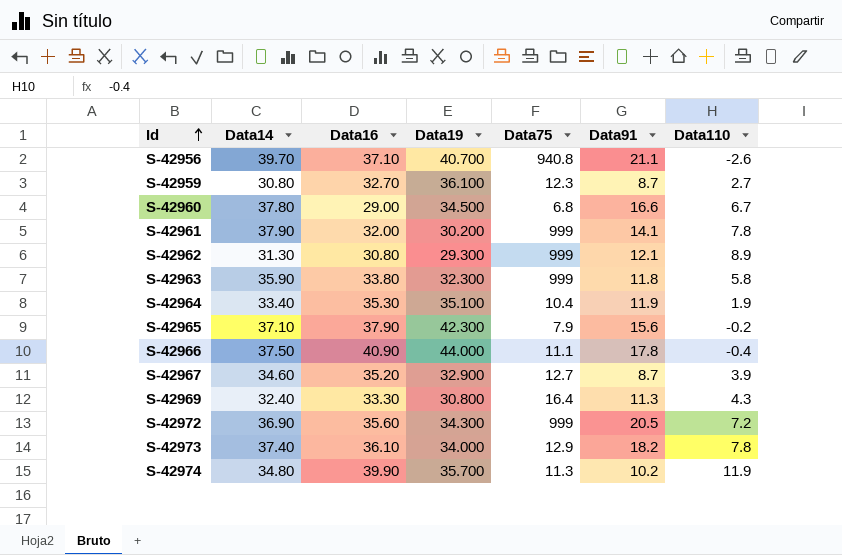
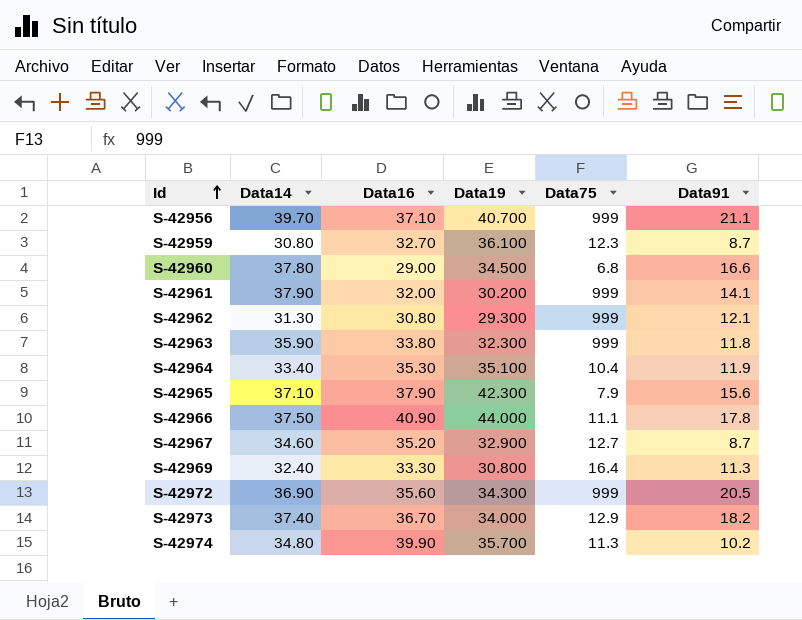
column Data110 | position: 7 -> none
S-42956 | Data75: 940.8 -> 999
S-42973 | Data16: 36.10 -> 36.70

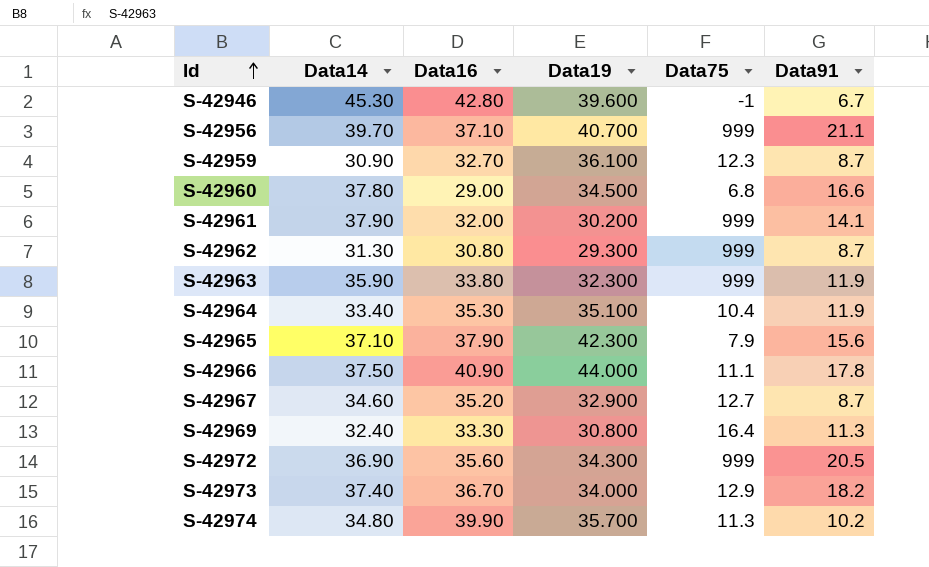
row S-42946: none -> 45.30 | 42.80 | 39.600 | -1 | 6.7
S-42959 | Data14: 30.80 -> 30.90
S-42962 | Data91: 12.1 -> 8.7
S-42963 | Data91: 11.8 -> 11.9

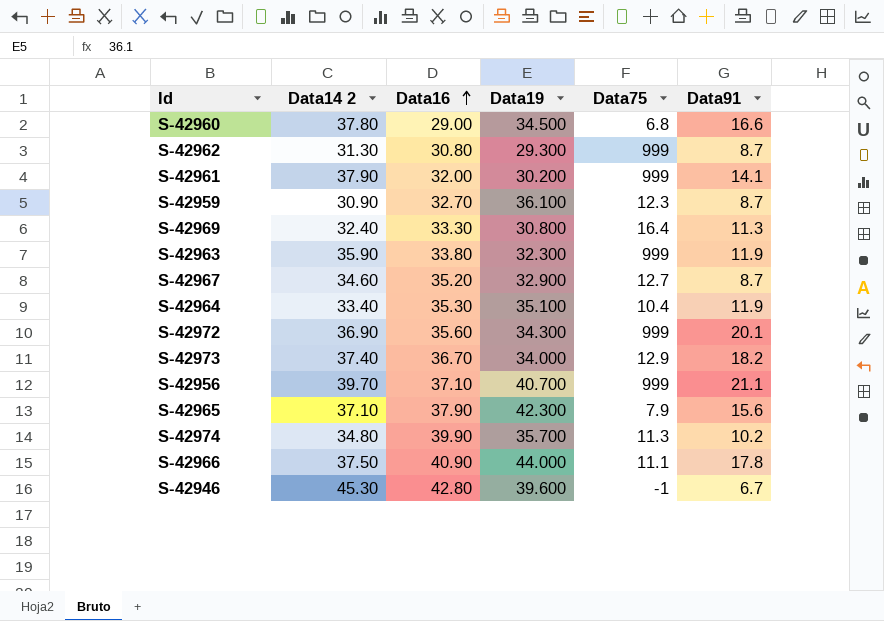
row order: Id ascending -> Data16 ascending
column name: Data14 -> Data14 2
S-42972 | Data91: 20.5 -> 20.1

